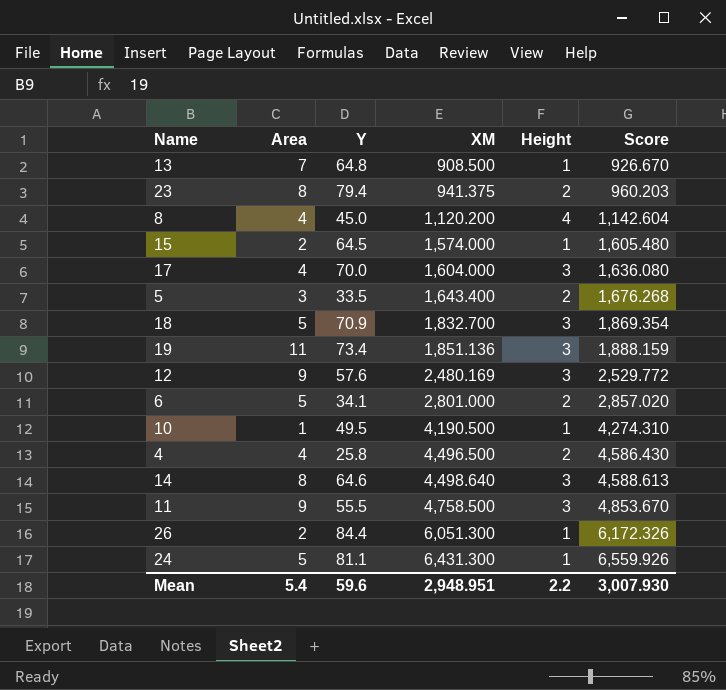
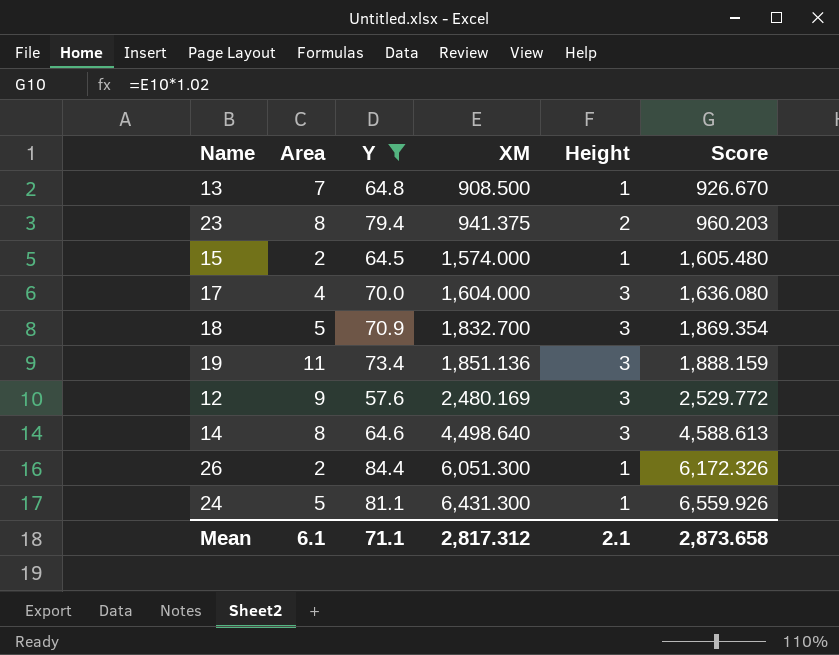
filter: none -> Y >= 57.6
Mean | Area: 5.4 -> 6.1
Mean | Y: 59.6 -> 71.1
Mean | XM: 2,948.951 -> 2,817.312
Mean | Height: 2.2 -> 2.1
Mean | Score: 3,007.930 -> 2,873.658

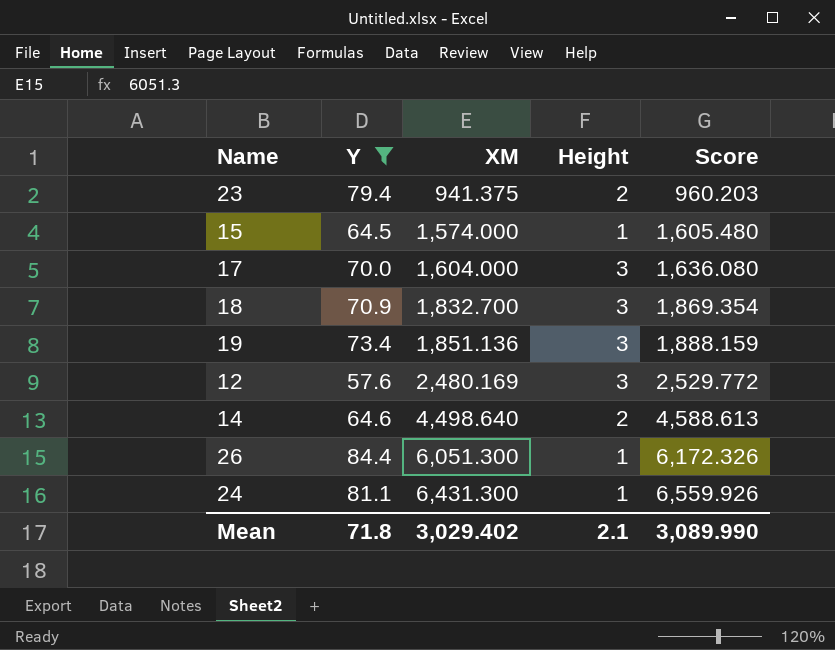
column Area | position: 2 -> none
row 13: 7 | 64.8 | 908.500 | 1 | 926.670 -> none
14 | Height: 3 -> 2
Mean | Y: 71.1 -> 71.8
Mean | XM: 2,817.312 -> 3,029.402
Mean | Score: 2,873.658 -> 3,089.990

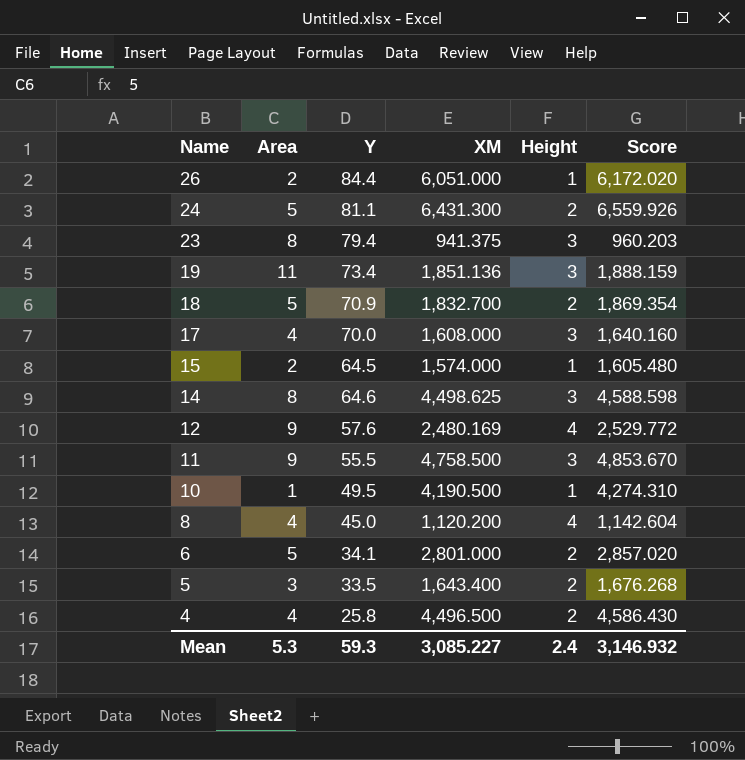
filter: Y >= 57.6 -> none
row order: XM ascending -> Name descending
column Area | position: none -> 2
26 | XM: 6,051.300 -> 6,051.000
26 | Score: 6,172.326 -> 6,172.020
24 | Height: 1 -> 2
23 | Height: 2 -> 3
18 | Height: 3 -> 2
17 | XM: 1,604.000 -> 1,608.000
17 | Score: 1,636.080 -> 1,640.160
14 | XM: 4,498.640 -> 4,498.625
14 | Height: 2 -> 3
14 | Score: 4,588.613 -> 4,588.598
12 | Height: 3 -> 4
Mean | Y: 71.8 -> 59.3
Mean | XM: 3,029.402 -> 3,085.227
Mean | Height: 2.1 -> 2.4
Mean | Score: 3,089.990 -> 3,146.932

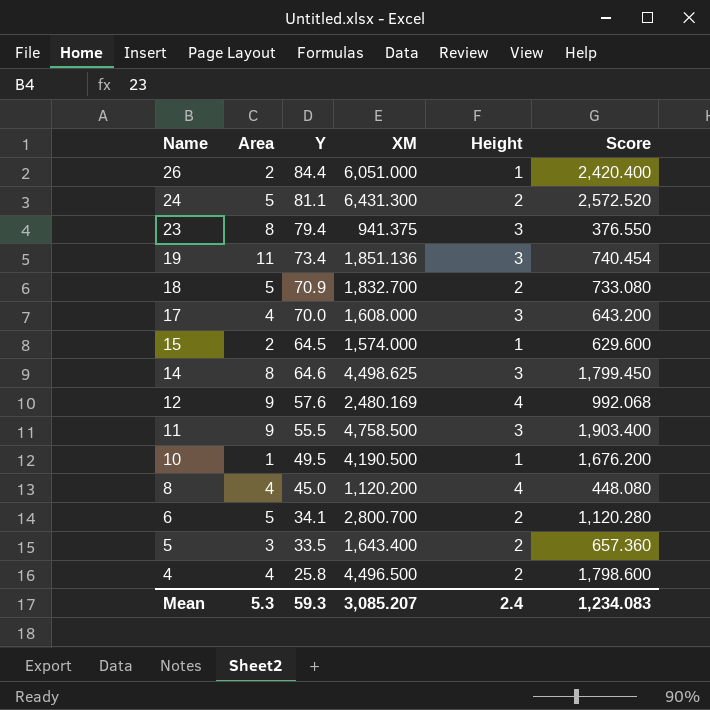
column Score | formula: [XM] * 1.02 -> [XM] * 0.4
6 | XM: 2,801.000 -> 2,800.700
Mean | XM: 3,085.227 -> 3,085.207
Mean | Score: 3,146.932 -> 1,234.083

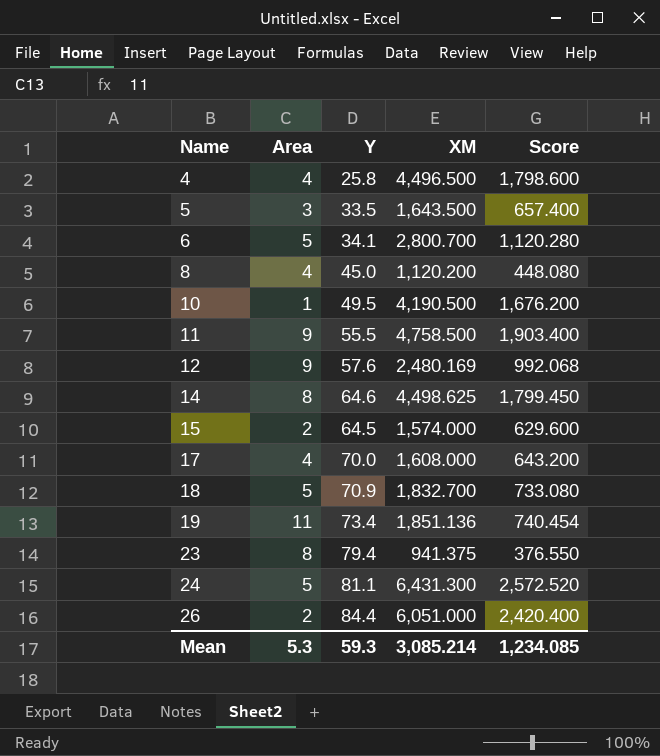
row order: Name descending -> Name ascending
column Height | position: 5 -> none
5 | XM: 1,643.400 -> 1,643.500
5 | Score: 657.360 -> 657.400
Mean | XM: 3,085.207 -> 3,085.214
Mean | Score: 1,234.083 -> 1,234.085

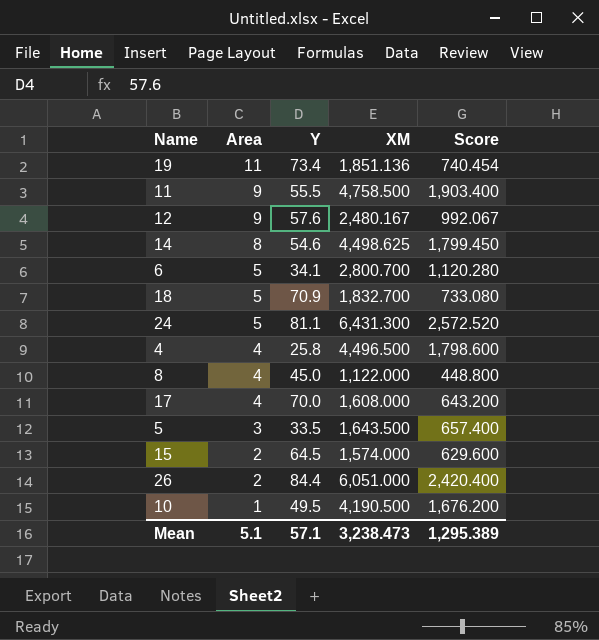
row order: Name ascending -> Area descending
row 23: 8 | 79.4 | 941.375 | 376.550 -> none
12 | XM: 2,480.169 -> 2,480.167
12 | Score: 992.068 -> 992.067
14 | Y: 64.6 -> 54.6
8 | XM: 1,120.200 -> 1,122.000
8 | Score: 448.080 -> 448.800
Mean | Area: 5.3 -> 5.1
Mean | Y: 59.3 -> 57.1
Mean | XM: 3,085.214 -> 3,238.473
Mean | Score: 1,234.085 -> 1,295.389

